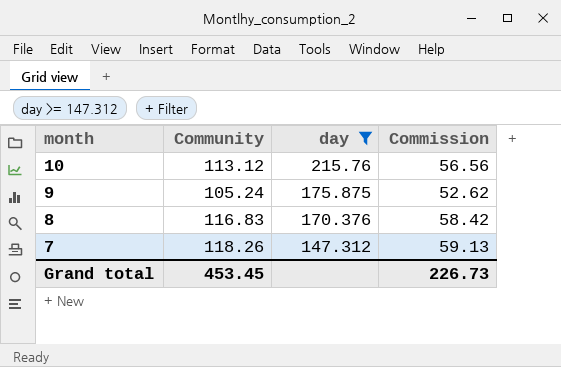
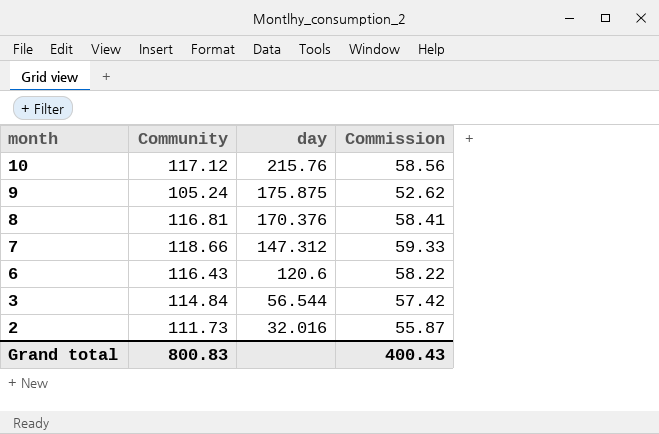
filter: day >= 147.312 -> none
10 | Community: 113.12 -> 117.12
10 | Commission: 56.56 -> 58.56
8 | Community: 116.83 -> 116.81
8 | Commission: 58.42 -> 58.41
7 | Community: 118.26 -> 118.66
7 | Commission: 59.13 -> 59.33
Grand total | Community: 453.45 -> 800.83
Grand total | Commission: 226.73 -> 400.43

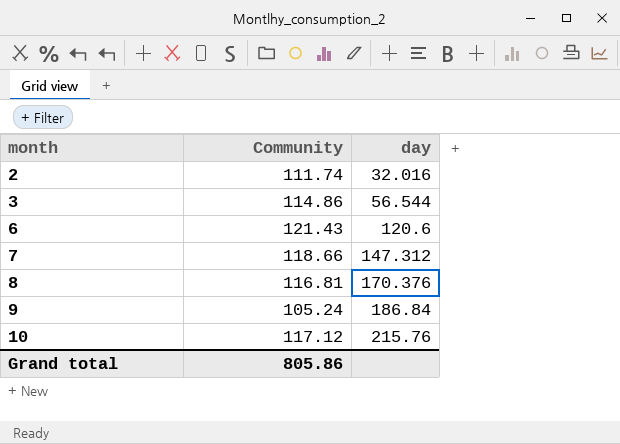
row order: month descending -> month ascending
column Commission | formula: [Community] * 0.5 -> none
2 | Community: 111.73 -> 111.74
3 | Community: 114.84 -> 114.86
6 | Community: 116.43 -> 121.43
9 | day: 175.875 -> 186.84
Grand total | Community: 800.83 -> 805.86

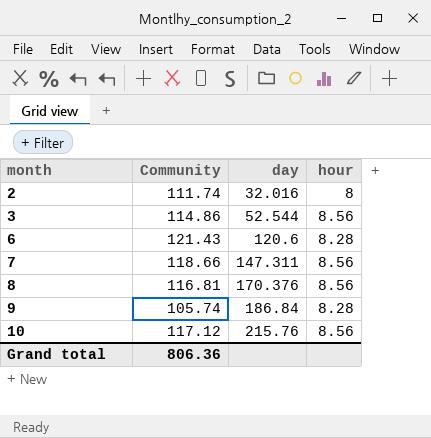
column hour | position: none -> 4
3 | day: 56.544 -> 52.544
7 | day: 147.312 -> 147.311
9 | Community: 105.24 -> 105.74
Grand total | Community: 805.86 -> 806.36

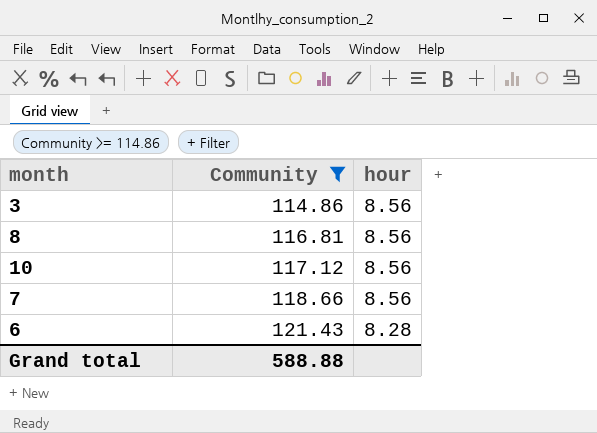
filter: none -> Community >= 114.86
row order: month ascending -> Community ascending
column day | position: 3 -> none
Grand total | Community: 806.36 -> 588.88

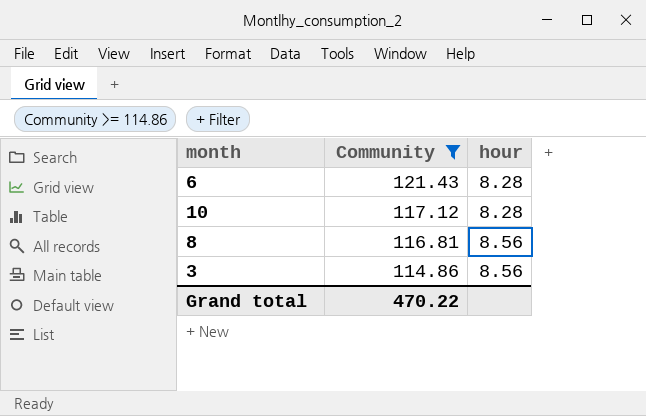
row order: Community ascending -> Community descending
row 7: 118.66 | 8.56 -> none
10 | hour: 8.56 -> 8.28
Grand total | Community: 588.88 -> 470.22

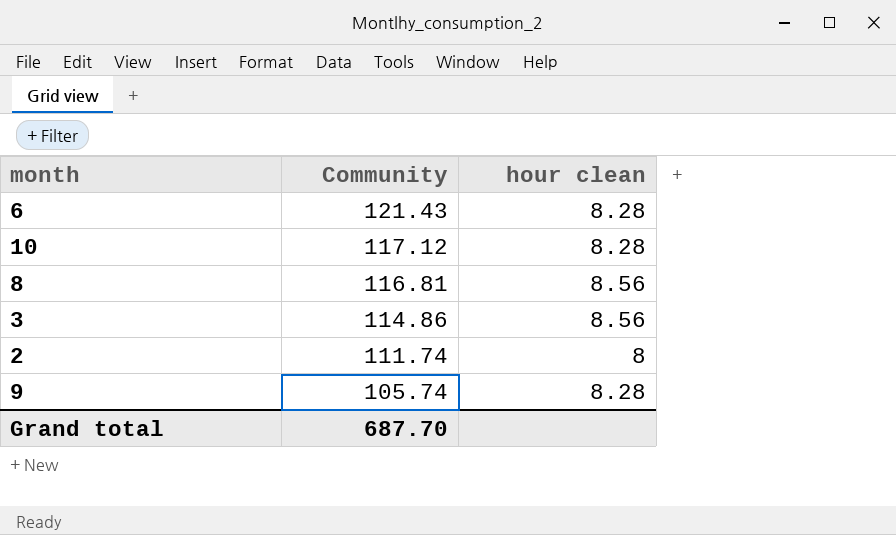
filter: Community >= 114.86 -> none
column name: hour -> hour clean
Grand total | Community: 470.22 -> 687.70

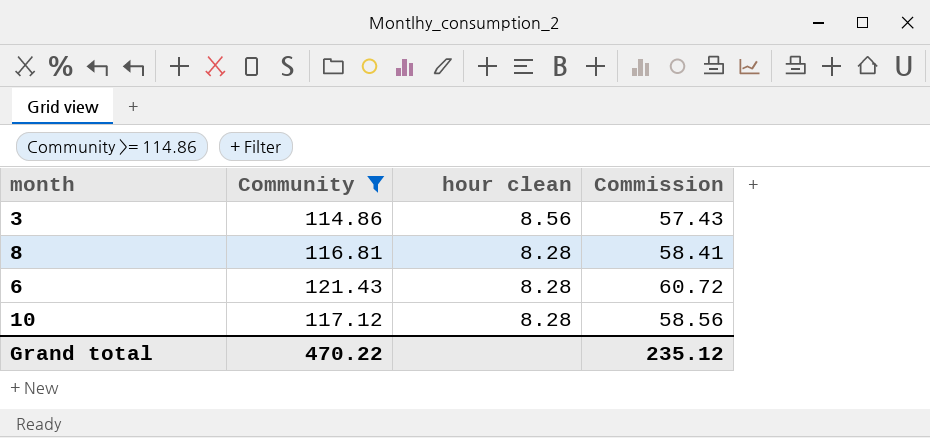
filter: none -> Community >= 114.86
row order: Community descending -> hour clean descending
column Commission | formula: none -> [Community] * 0.5
8 | hour clean: 8.56 -> 8.28
Grand total | Community: 687.70 -> 470.22

